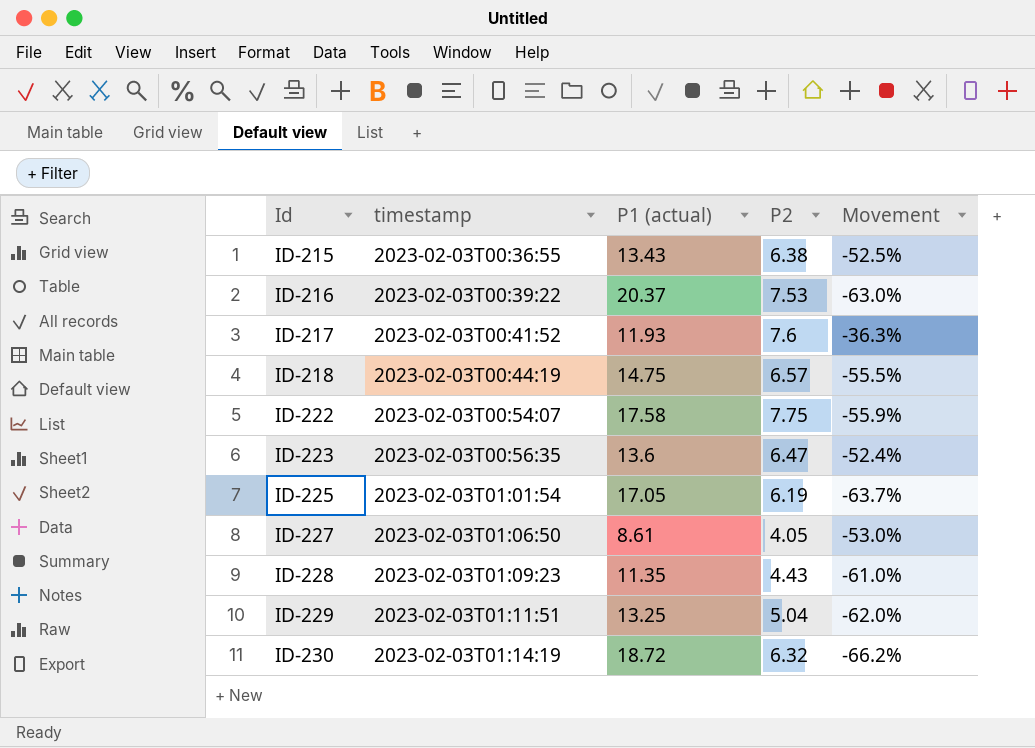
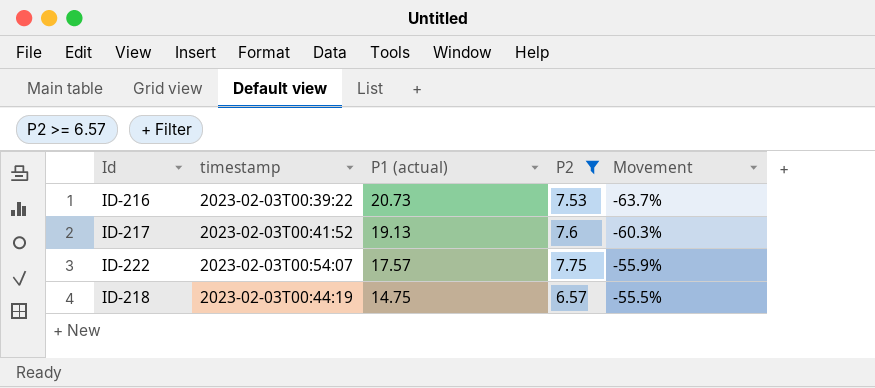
filter: none -> P2 >= 6.57
row order: Id ascending -> P1 (actual) descending
ID-216 | P1 (actual): 20.37 -> 20.73
ID-216 | Movement: -63.0% -> -63.7%
ID-217 | P1 (actual): 11.93 -> 19.13
ID-217 | Movement: -36.3% -> -60.3%
ID-222 | P1 (actual): 17.58 -> 17.57

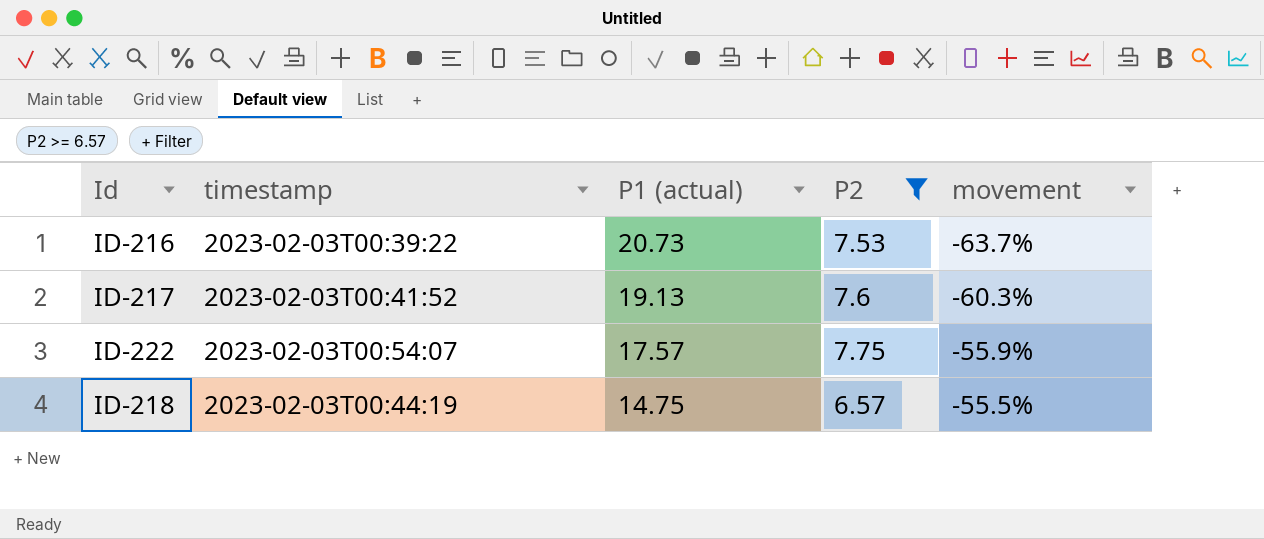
column name: Movement -> movement

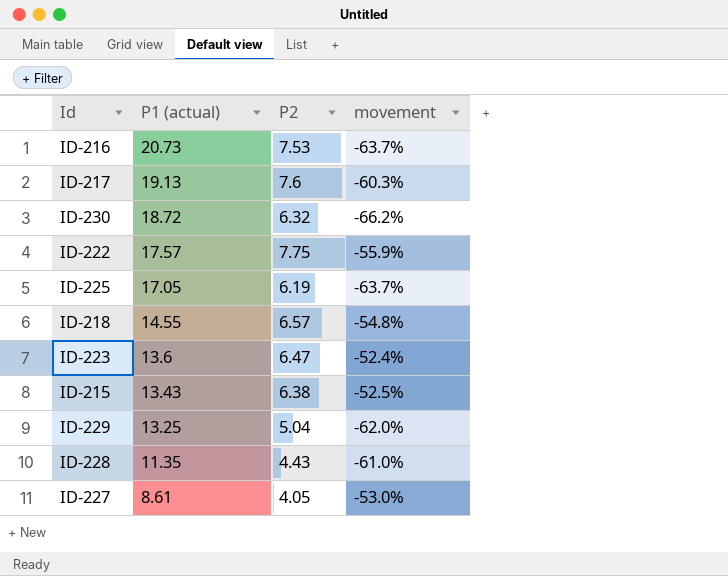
filter: P2 >= 6.57 -> none
column timestamp | position: 2 -> none
ID-218 | P1 (actual): 14.75 -> 14.55
ID-218 | movement: -55.5% -> -54.8%

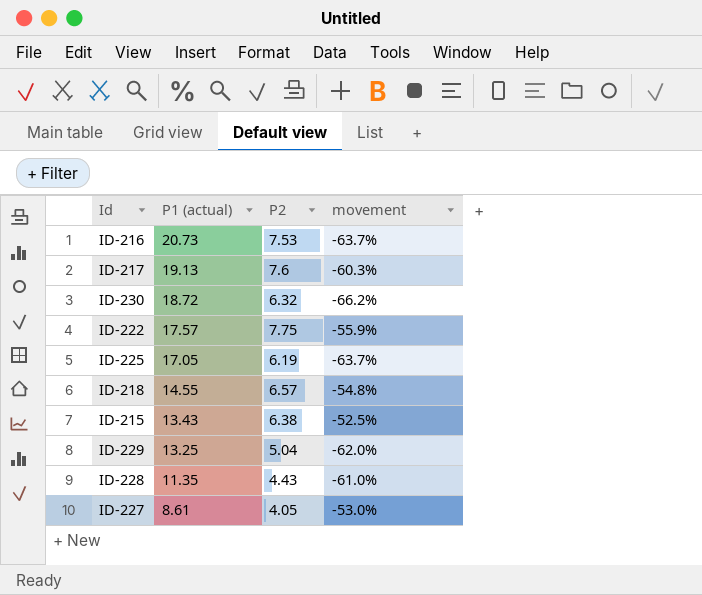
row ID-223: 13.6 | 6.47 | -52.4% -> none

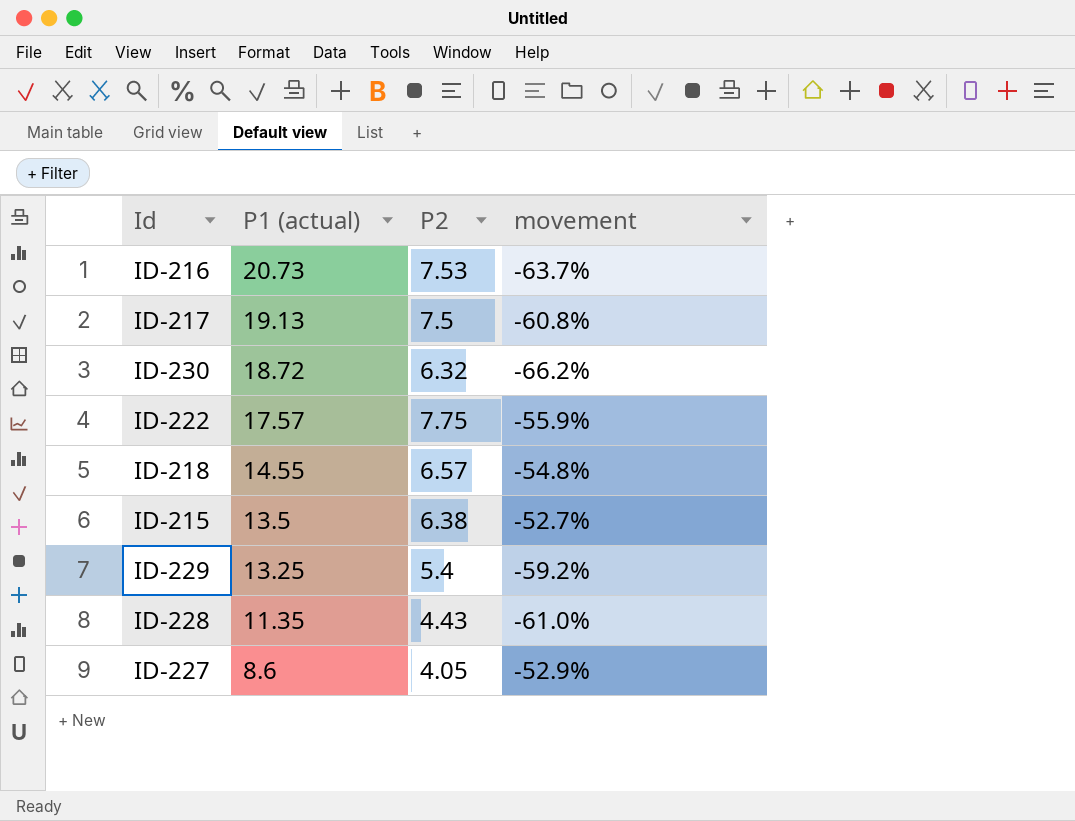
row ID-225: 17.05 | 6.19 | -63.7% -> none
ID-217 | P2: 7.6 -> 7.5
ID-217 | movement: -60.3% -> -60.8%
ID-215 | P1 (actual): 13.43 -> 13.5
ID-215 | movement: -52.5% -> -52.7%
ID-229 | P2: 5.04 -> 5.4
ID-229 | movement: -62.0% -> -59.2%
ID-227 | P1 (actual): 8.61 -> 8.6
ID-227 | movement: -53.0% -> -52.9%

